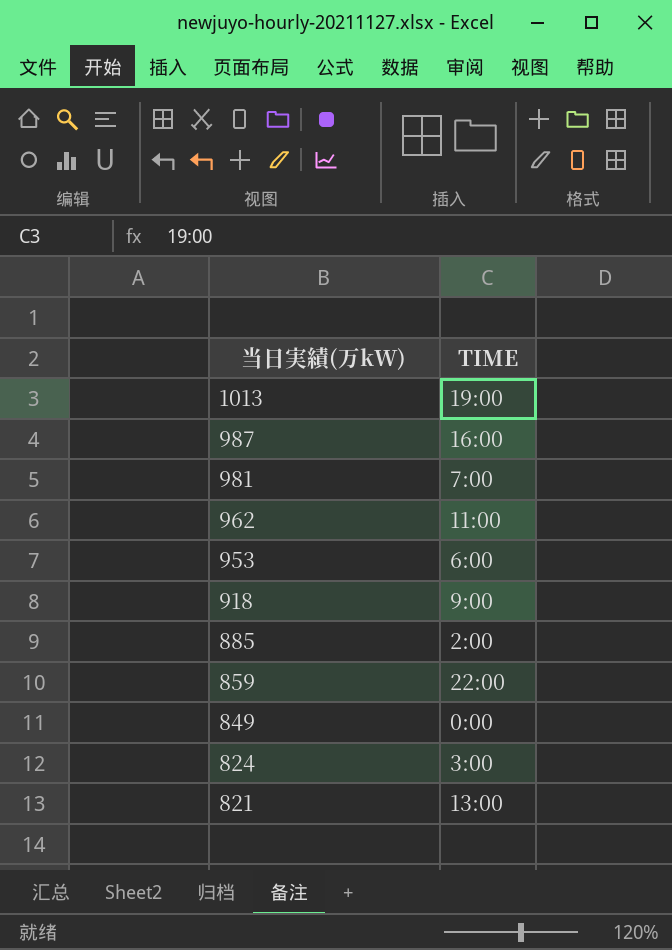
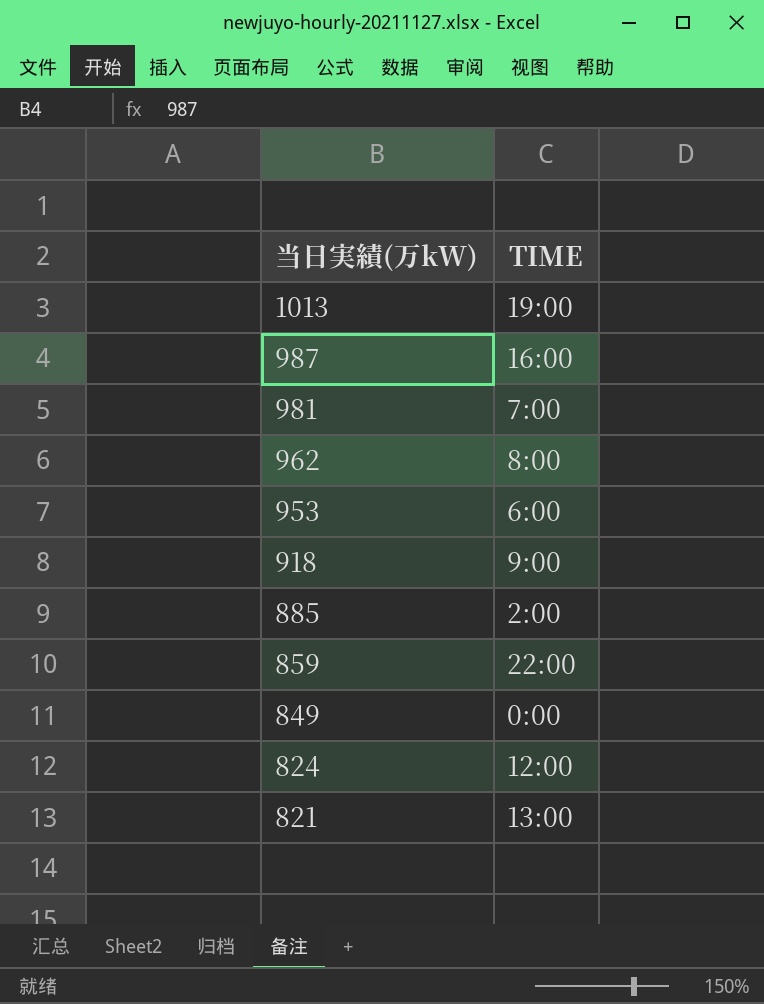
962 | TIME: 11:00 -> 8:00
824 | TIME: 3:00 -> 12:00

